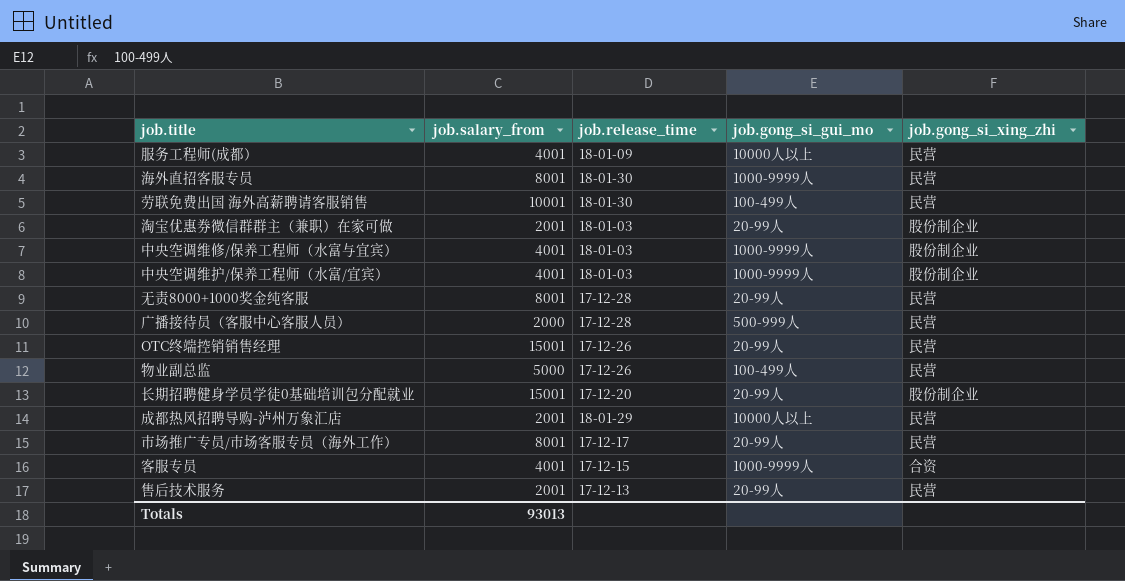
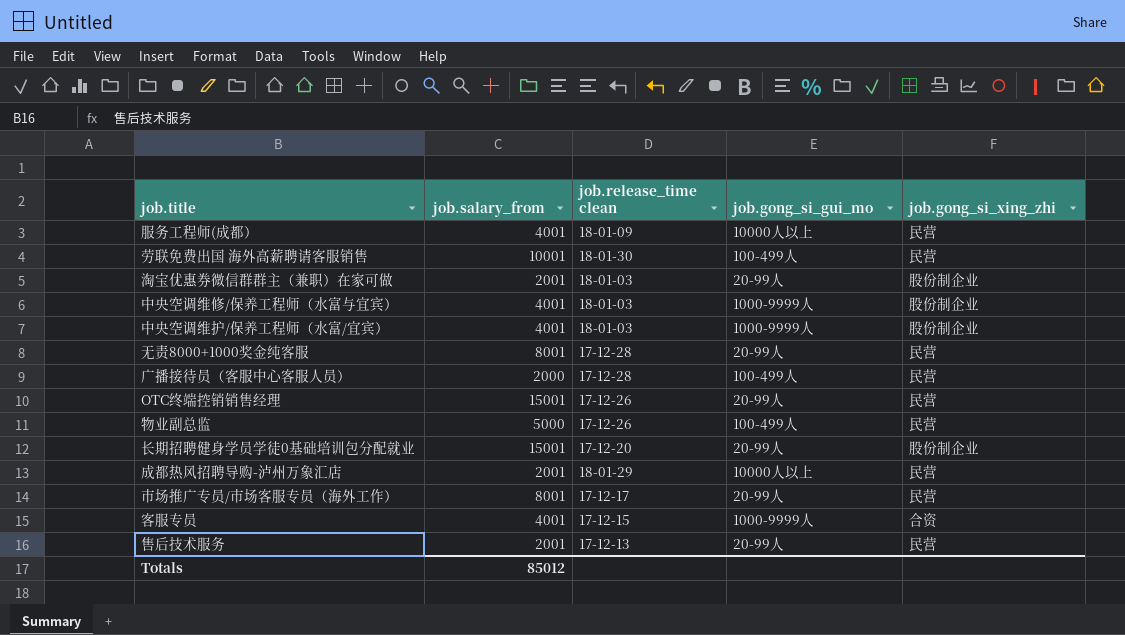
column name: job.release_time -> job.release_time clean
row 海外直招客服专员: 8001 | 18-01-30 | 1000-9999人 | 民营 -> none
广播接待员（客服中心客服人员） | job.gong_si_gui_mo: 500-999人 -> 100-499人
Totals | job.salary_from: 93013 -> 85012

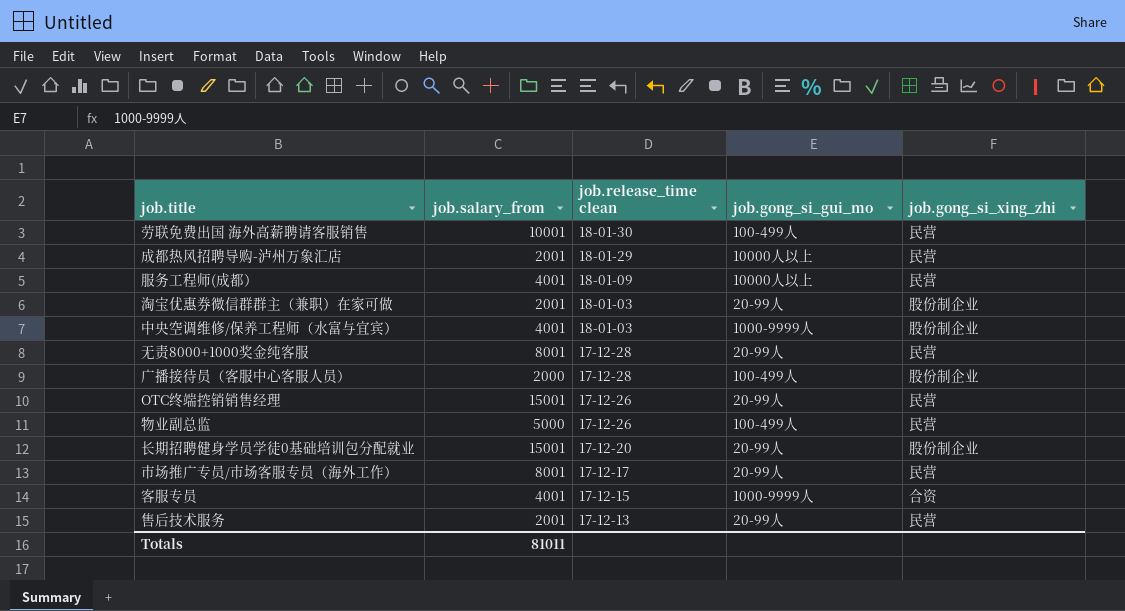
row order: none -> job.release_time clean descending
row 中央空调维护/保养工程师（水富/宜宾）: 4001 | 18-01-03 | 1000-9999人 | 股份制企业 -> none
广播接待员（客服中心客服人员） | job.gong_si_xing_zhi: 民营 -> 股份制企业
Totals | job.salary_from: 85012 -> 81011

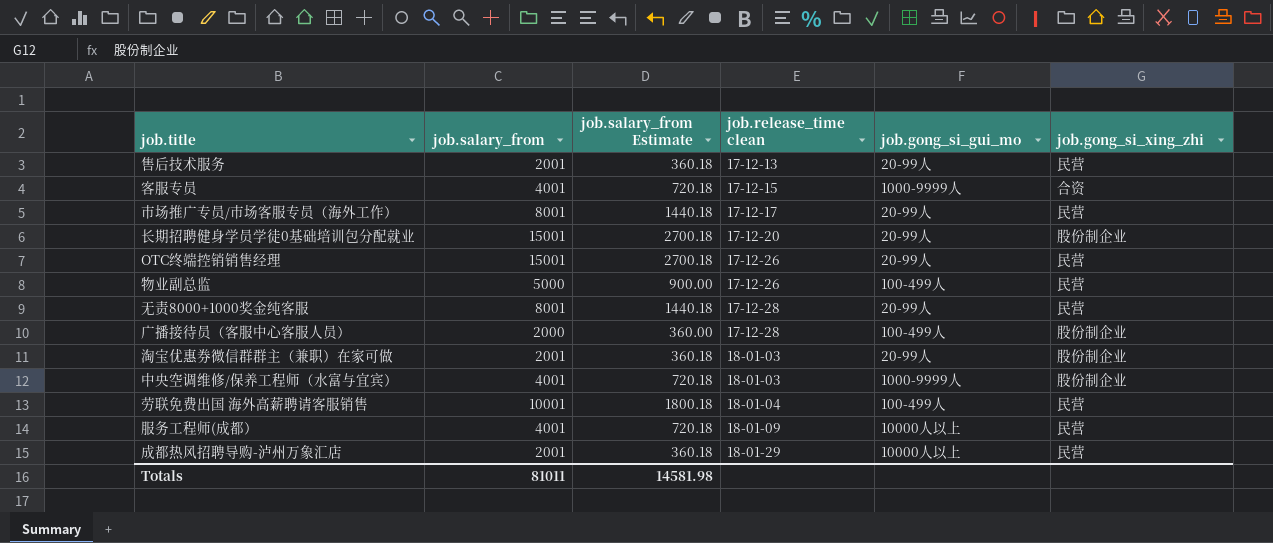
row order: job.release_time clean descending -> job.release_time clean ascending
column job.salary_from Estimate | formula: none -> [job.salary_from] * 0.18
劳联免费出国 海外高薪聘请客服销售 | job.release_time clean: 18-01-30 -> 18-01-04

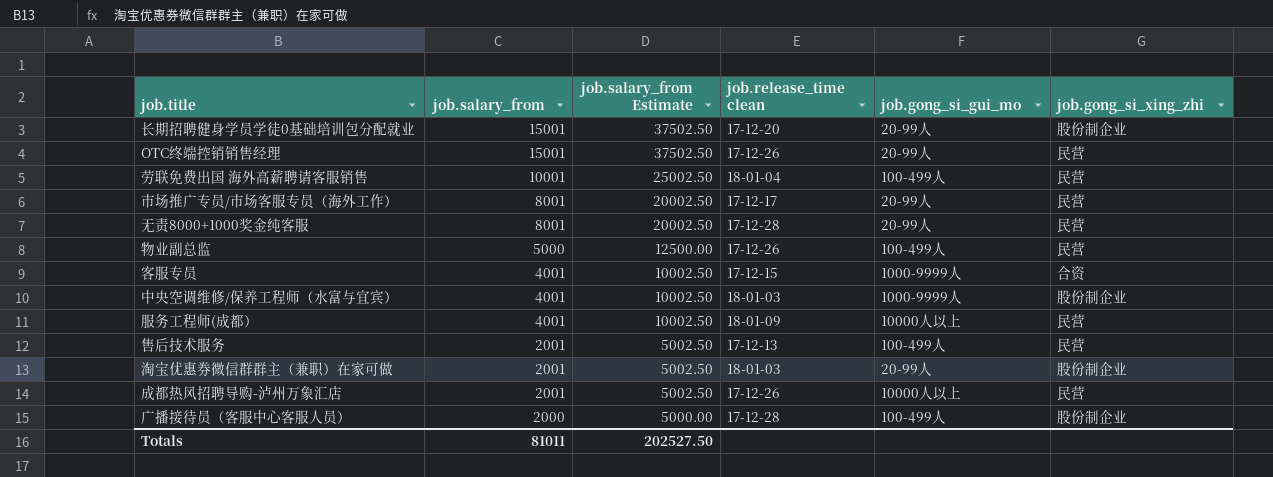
row order: job.release_time clean ascending -> job.salary_from descending
column job.salary_from Estimate | formula: [job.salary_from] * 0.18 -> [job.salary_from] * 2.5
售后技术服务 | job.gong_si_gui_mo: 20-99人 -> 100-499人
成都热风招聘导购-泸州万象汇店 | job.release_time clean: 18-01-29 -> 17-12-26
Totals | job.salary_from Estimate: 14581.98 -> 202527.50

